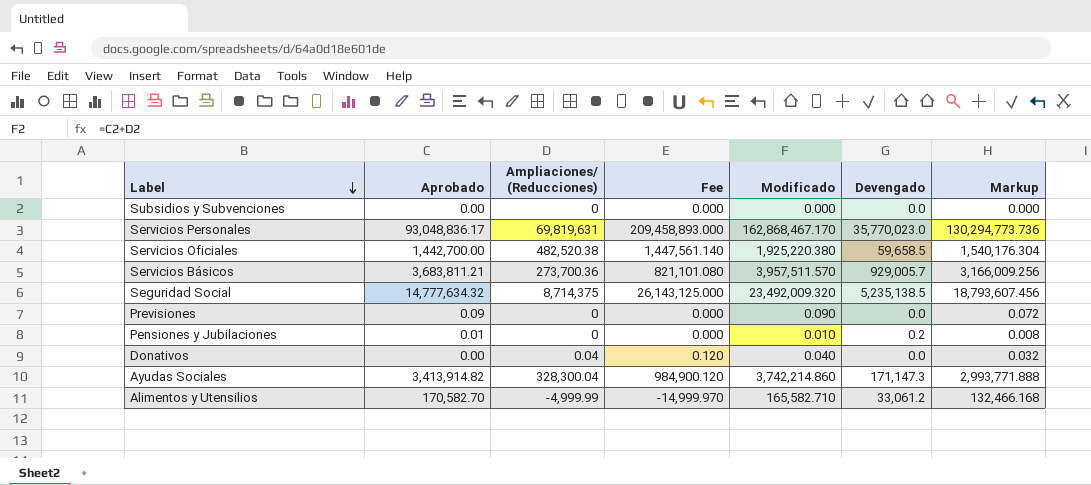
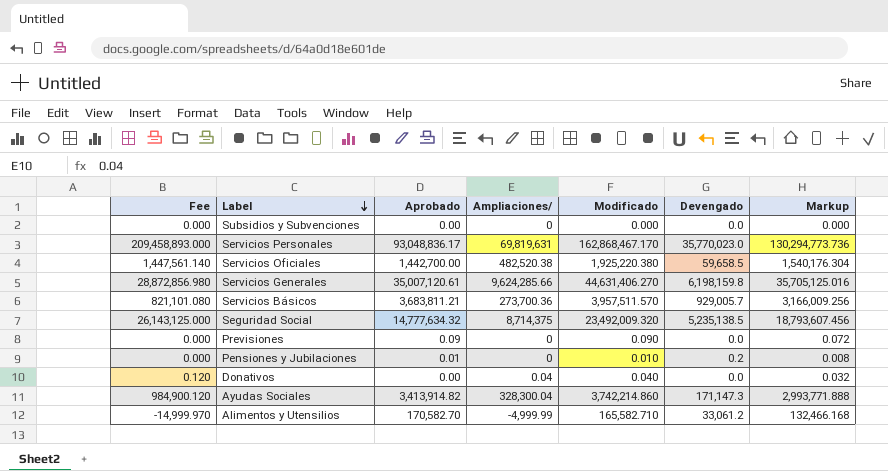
column Fee | position: 4 -> 1
column name: Ampliaciones/ (Reducciones) -> Ampliaciones/
row Servicios Generales: none -> 28,872,856.980 | 35,007,120.61 | 9,624,285.66 | 44,631,406.270 | 6,198,159.8 | 35,705,125.016

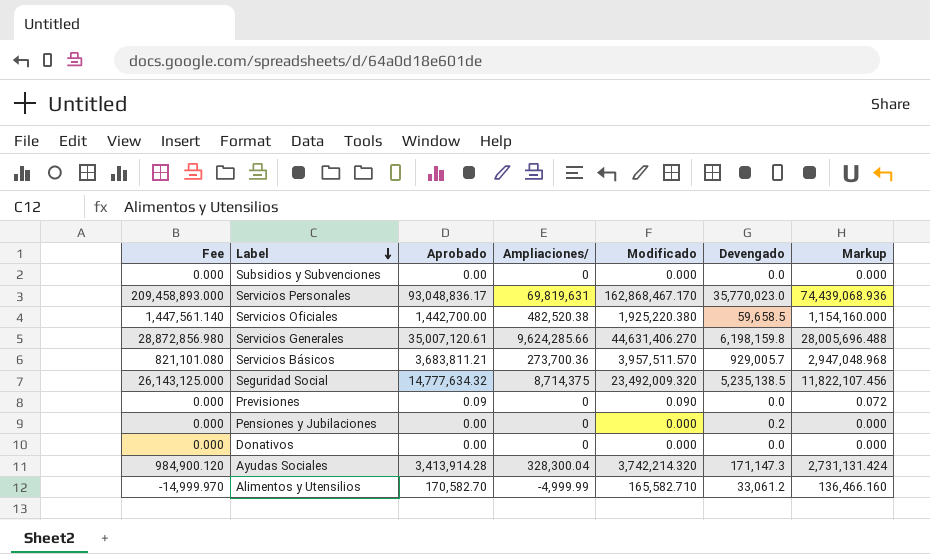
column Markup | formula: [Modificado] * 0.8 -> [Aprobado] * 0.8
Pensiones y Jubilaciones | Aprobado: 0.01 -> 0.00
Pensiones y Jubilaciones | Modificado: 0.010 -> 0.000
Donativos | Fee: 0.120 -> 0.000
Donativos | Ampliaciones/: 0.04 -> 0
Donativos | Modificado: 0.040 -> 0.000
Ayudas Sociales | Aprobado: 3,413,914.82 -> 3,413,914.28
Ayudas Sociales | Modificado: 3,742,214.860 -> 3,742,214.320

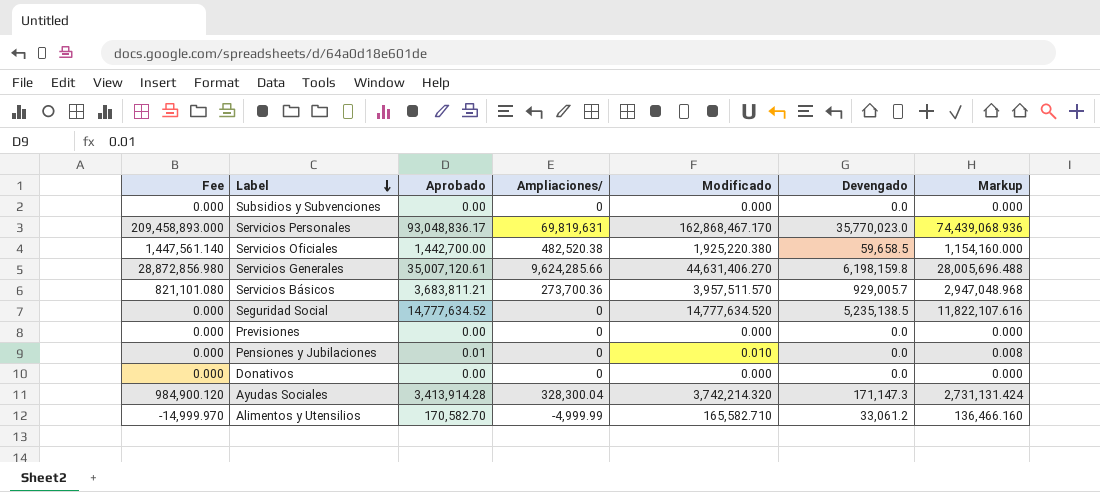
Seguridad Social | Fee: 26,143,125.000 -> 0.000
Seguridad Social | Aprobado: 14,777,634.32 -> 14,777,634.52
Seguridad Social | Ampliaciones/: 8,714,375 -> 0
Seguridad Social | Modificado: 23,492,009.320 -> 14,777,634.520
Seguridad Social | Markup: 11,822,107.456 -> 11,822,107.616
Previsiones | Aprobado: 0.09 -> 0.00
Previsiones | Modificado: 0.090 -> 0.000
Previsiones | Markup: 0.072 -> 0.000
Pensiones y Jubilaciones | Aprobado: 0.00 -> 0.01
Pensiones y Jubilaciones | Modificado: 0.000 -> 0.010
Pensiones y Jubilaciones | Devengado: 0.2 -> 0.0
Pensiones y Jubilaciones | Markup: 0.000 -> 0.008

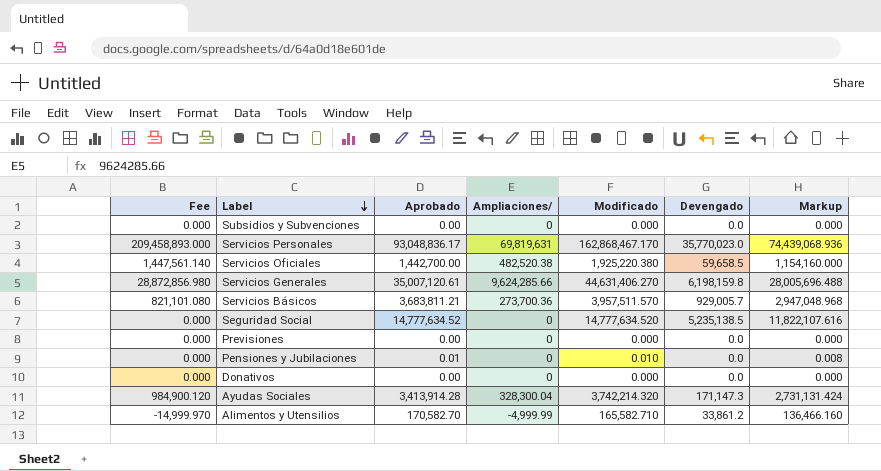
Alimentos y Utensilios | Devengado: 33,061.2 -> 33,861.2

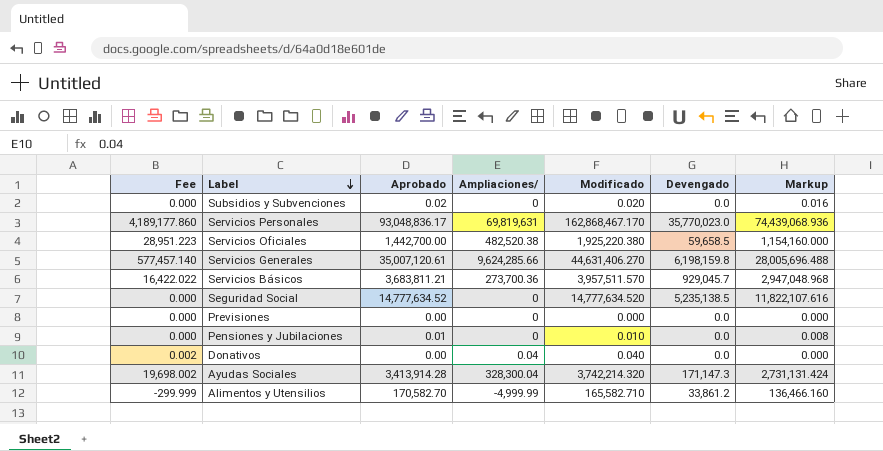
column Fee | formula: [Ampliaciones/] * 3 -> [Ampliaciones/] * 0.06
Subsidios y Subvenciones | Aprobado: 0.00 -> 0.02
Subsidios y Subvenciones | Modificado: 0.000 -> 0.020
Subsidios y Subvenciones | Markup: 0.000 -> 0.016
Servicios Básicos | Devengado: 929,005.7 -> 929,045.7
Donativos | Ampliaciones/: 0 -> 0.04
Donativos | Modificado: 0.000 -> 0.040

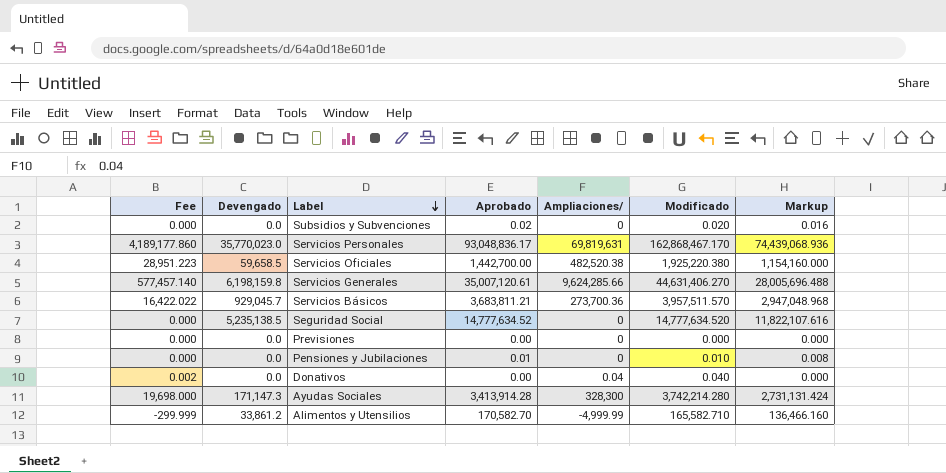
column Devengado | position: 6 -> 2
Ayudas Sociales | Fee: 19,698.002 -> 19,698.000
Ayudas Sociales | Ampliaciones/: 328,300.04 -> 328,300
Ayudas Sociales | Modificado: 3,742,214.320 -> 3,742,214.280

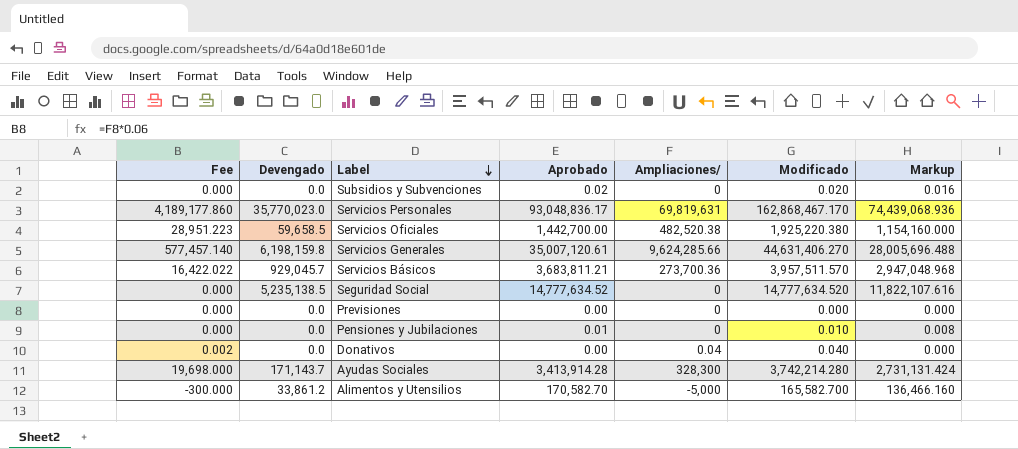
Ayudas Sociales | Devengado: 171,147.3 -> 171,143.7
Alimentos y Utensilios | Fee: -299.999 -> -300.000
Alimentos y Utensilios | Ampliaciones/: -4,999.99 -> -5,000
Alimentos y Utensilios | Modificado: 165,582.710 -> 165,582.700

